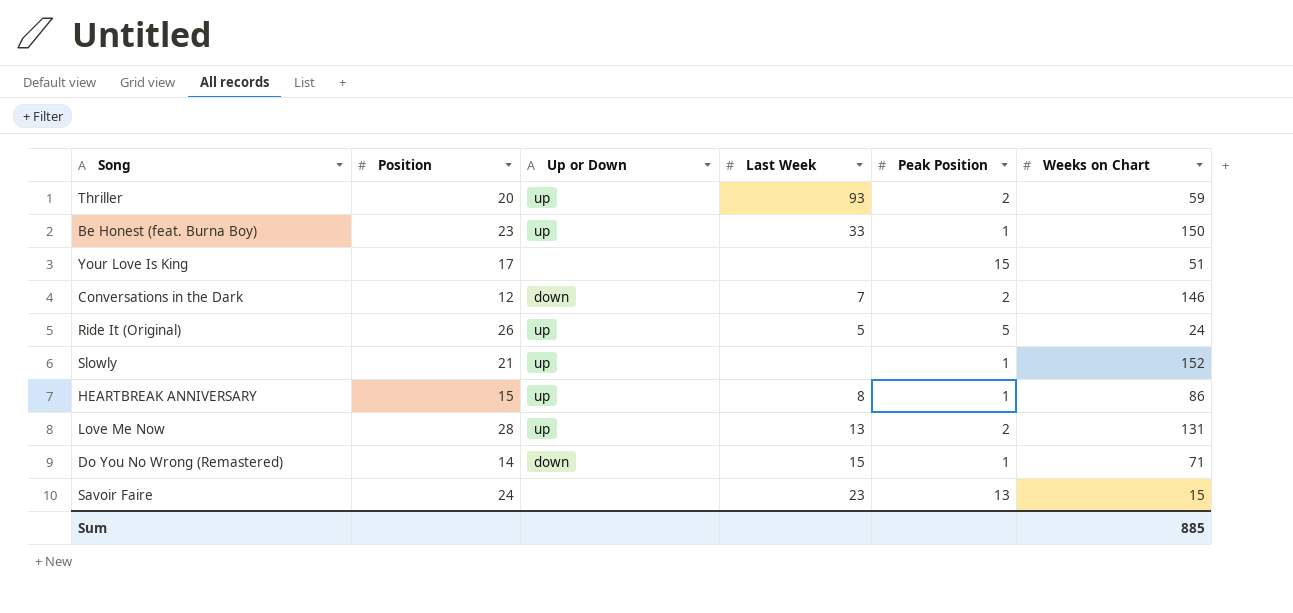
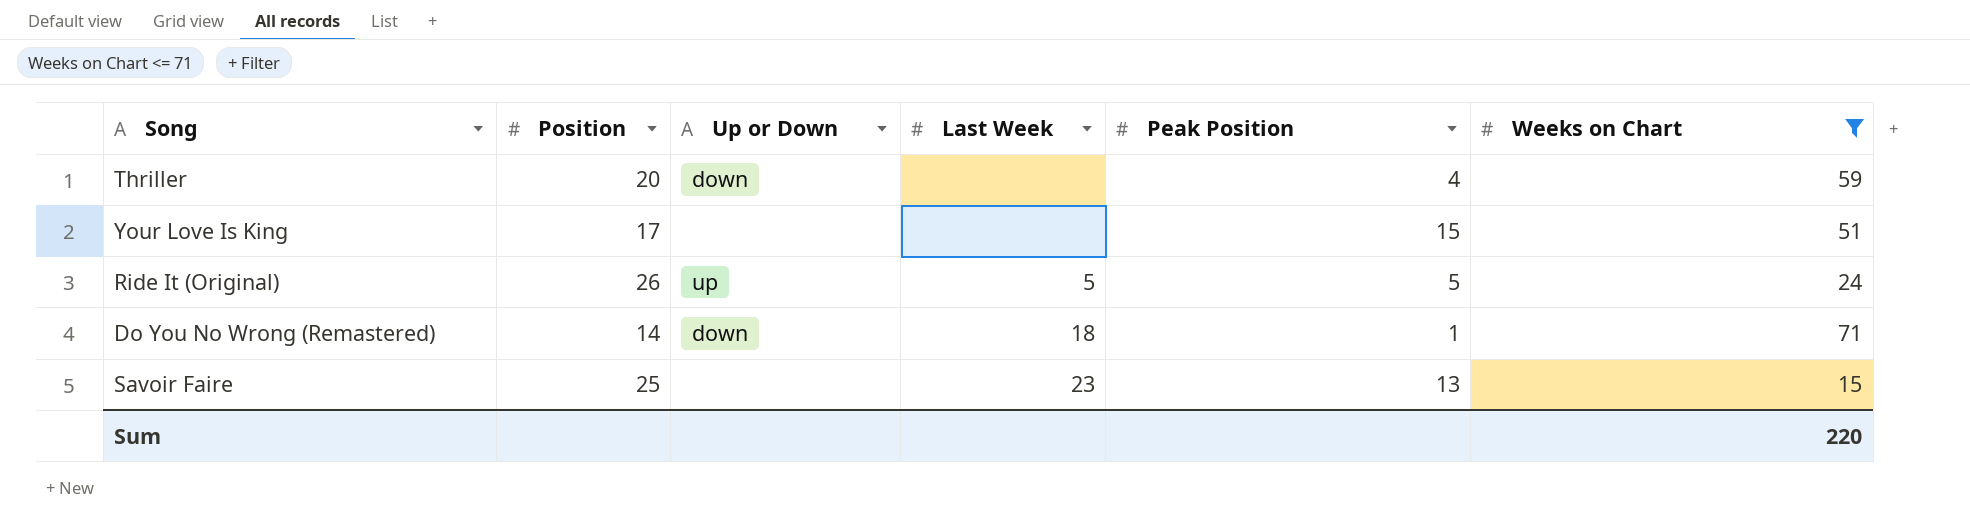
filter: none -> Weeks on Chart <= 71
Thriller | Up or Down: up -> down
Thriller | Last Week: 93 -> none
Thriller | Peak Position: 2 -> 4
Do You No Wrong (Remastered) | Last Week: 15 -> 18
Savoir Faire | Position: 24 -> 25
Sum | Weeks on Chart: 885 -> 220

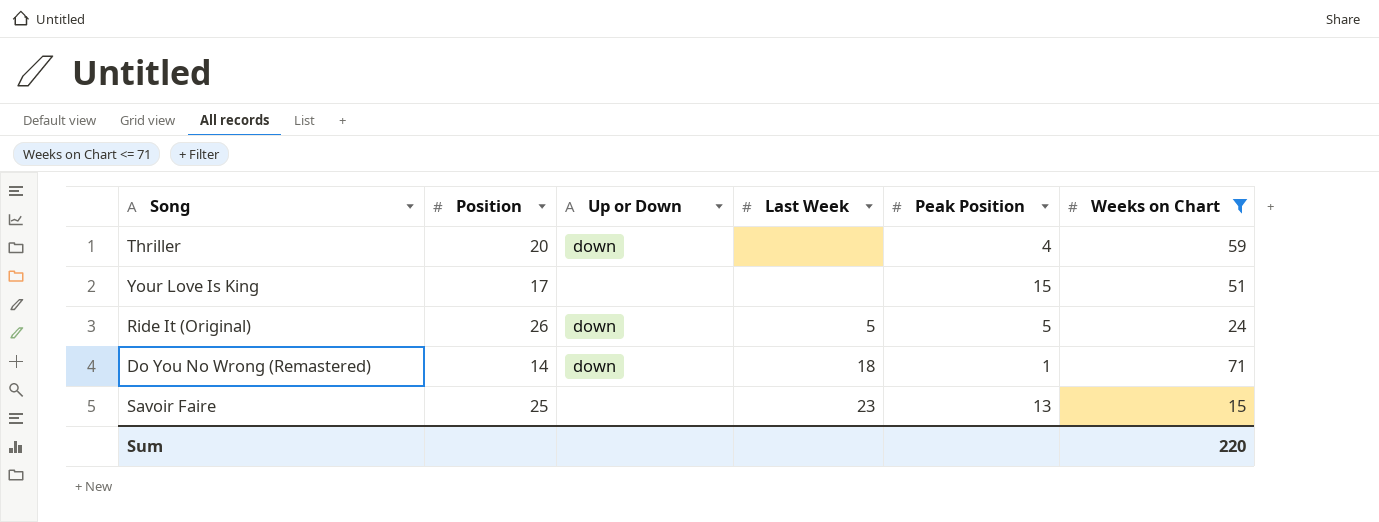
Ride It (Original) | Up or Down: up -> down

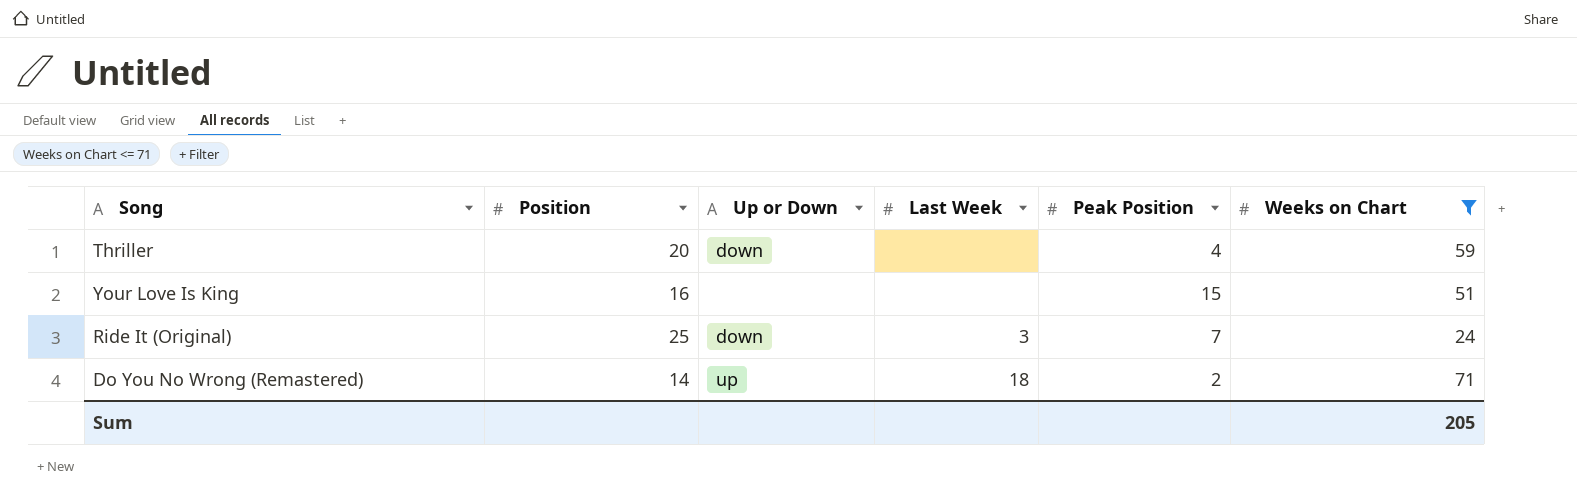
row Savoir Faire: 25 | none | 23 | 13 | 15 -> none
Your Love Is King | Position: 17 -> 16
Ride It (Original) | Position: 26 -> 25
Ride It (Original) | Last Week: 5 -> 3
Ride It (Original) | Peak Position: 5 -> 7
Do You No Wrong (Remastered) | Up or Down: down -> up
Do You No Wrong (Remastered) | Peak Position: 1 -> 2
Sum | Weeks on Chart: 220 -> 205

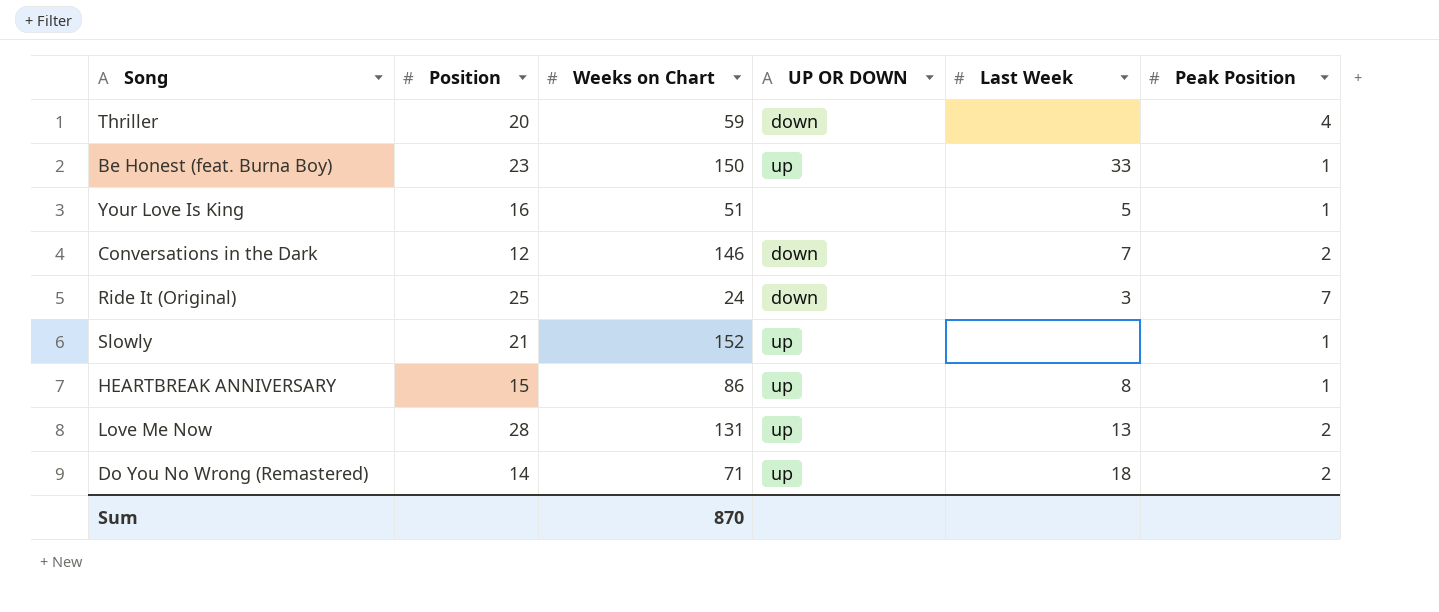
filter: Weeks on Chart <= 71 -> none
column Weeks on Chart | position: 6 -> 3
column name: Up or Down -> UP OR DOWN
Your Love Is King | Last Week: none -> 5
Your Love Is King | Peak Position: 15 -> 1
Sum | Weeks on Chart: 205 -> 870

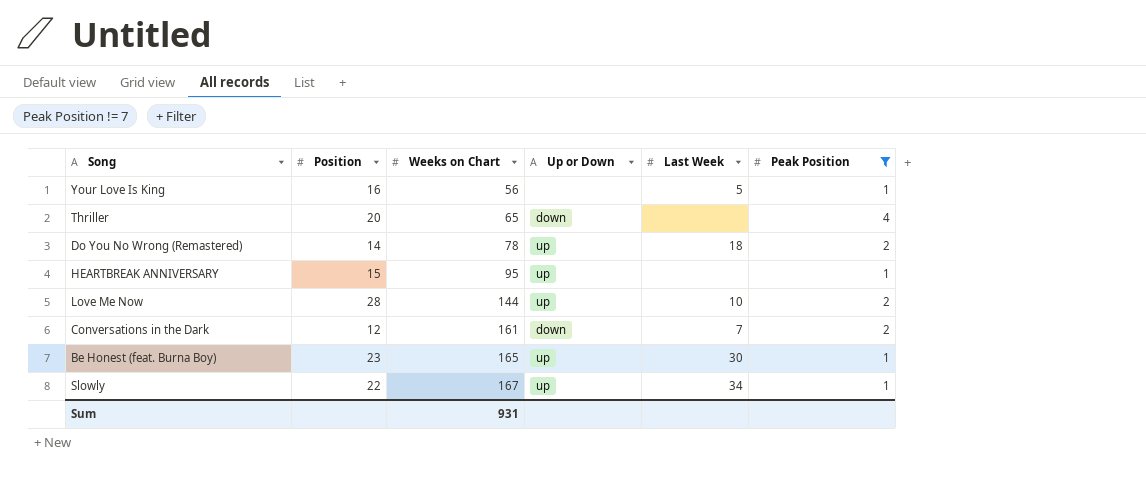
filter: none -> Peak Position != 7
row order: none -> Weeks on Chart ascending
column name: UP OR DOWN -> Up or Down
Your Love Is King | Weeks on Chart: 51 -> 56
Thriller | Weeks on Chart: 59 -> 65
Do You No Wrong (Remastered) | Weeks on Chart: 71 -> 78
HEARTBREAK ANNIVERSARY | Weeks on Chart: 86 -> 95
HEARTBREAK ANNIVERSARY | Last Week: 8 -> none
Love Me Now | Weeks on Chart: 131 -> 144
Love Me Now | Last Week: 13 -> 10
Conversations in the Dark | Weeks on Chart: 146 -> 161
Be Honest (feat. Burna Boy) | Weeks on Chart: 150 -> 165
Be Honest (feat. Burna Boy) | Last Week: 33 -> 30
Slowly | Position: 21 -> 22
Slowly | Weeks on Chart: 152 -> 167
Slowly | Last Week: none -> 34
Sum | Weeks on Chart: 870 -> 931

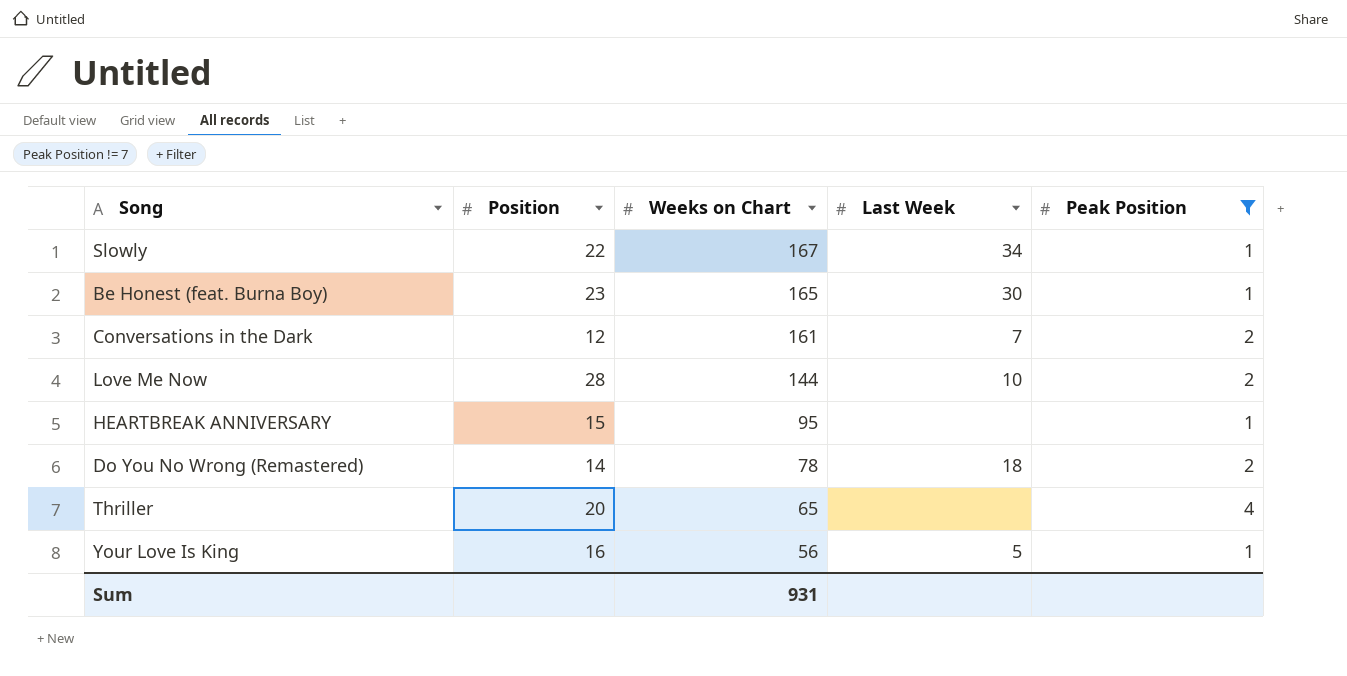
row order: Weeks on Chart ascending -> Weeks on Chart descending
column Up or Down | position: 4 -> none

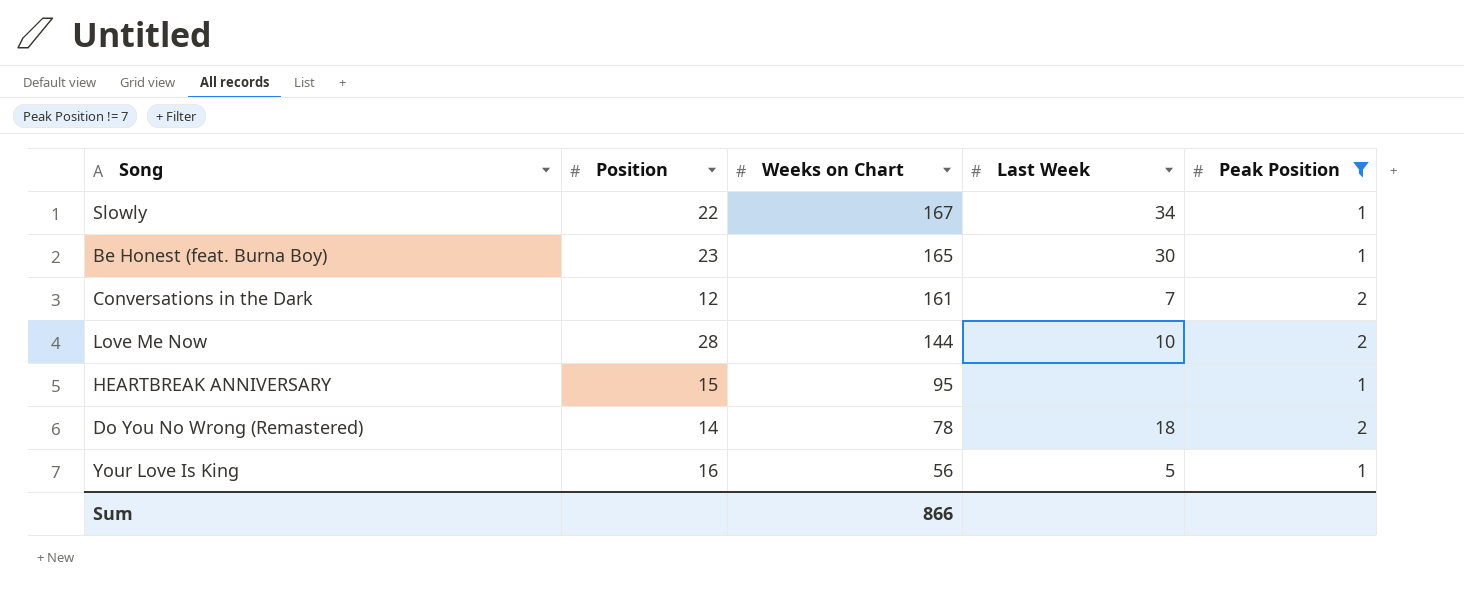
row Thriller: 20 | 65 | none | 4 -> none
Sum | Weeks on Chart: 931 -> 866

